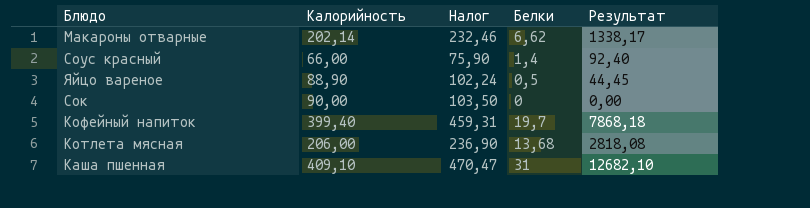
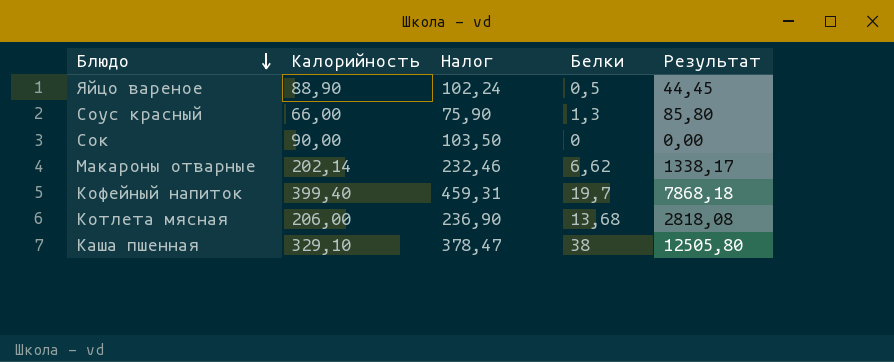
row order: none -> Блюдо descending
Соус красный | Белки: 1,4 -> 1,3
Соус красный | Результат: 92,40 -> 85,80
Каша пшенная | Калорийность: 409,10 -> 329,10
Каша пшенная | Налог: 470,47 -> 378,47
Каша пшенная | Белки: 31 -> 38
Каша пшенная | Результат: 12682,10 -> 12505,80

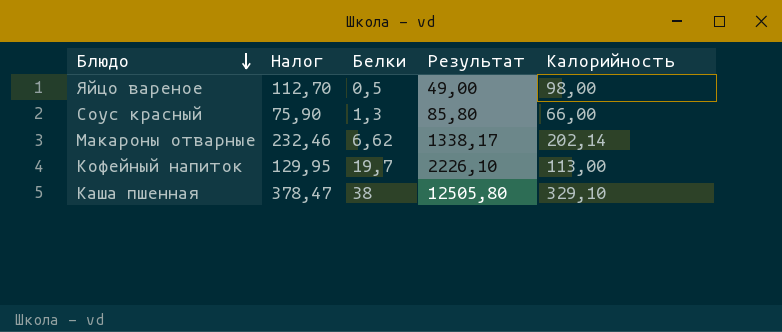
column Калорийность | position: 2 -> 5
row Сок: 90,00 | 103,50 | 0 | 0,00 -> none
row Котлета мясная: 206,00 | 236,90 | 13,68 | 2818,08 -> none
Яйцо вареное | Налог: 102,24 -> 112,70
Яйцо вареное | Результат: 44,45 -> 49,00
Яйцо вареное | Калорийность: 88,90 -> 98,00
Кофейный напиток | Налог: 459,31 -> 129,95
Кофейный напиток | Результат: 7868,18 -> 2226,10
Кофейный напиток | Калорийность: 399,40 -> 113,00

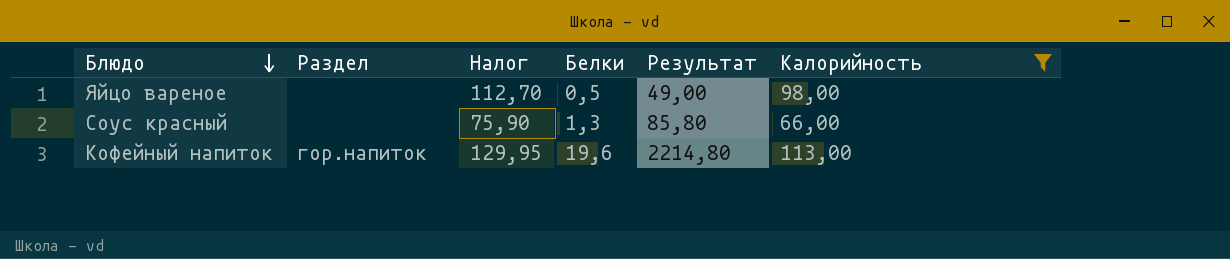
filter: none -> Калорийность <= 113,00
column Раздел | position: none -> 2
Кофейный напиток | Белки: 19,7 -> 19,6
Кофейный напиток | Результат: 2226,10 -> 2214,80

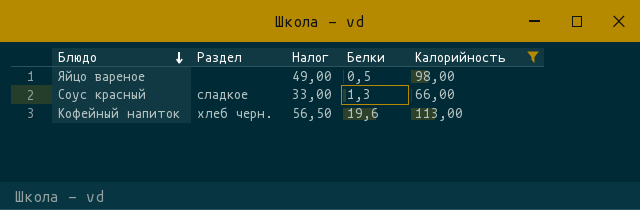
column Результат | formula: [Белки] * [Калорийность] -> none
column Налог | formula: [Калорийность] * 1,15 -> [Калорийность] * 0,5
Соус красный | Раздел: none -> сладкое
Кофейный напиток | Раздел: гор.напиток -> хлеб черн.

